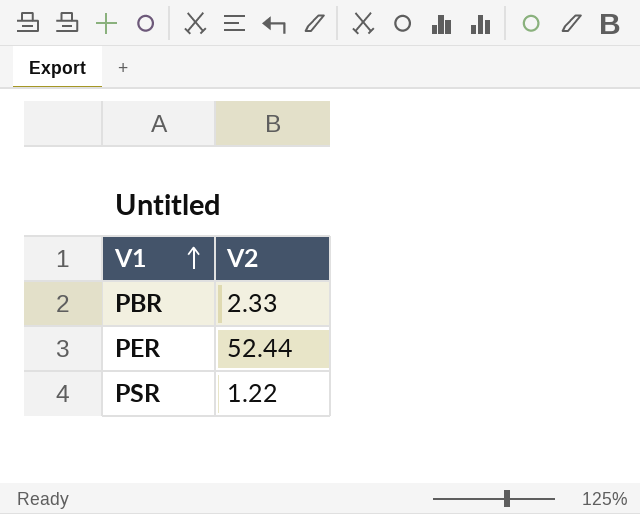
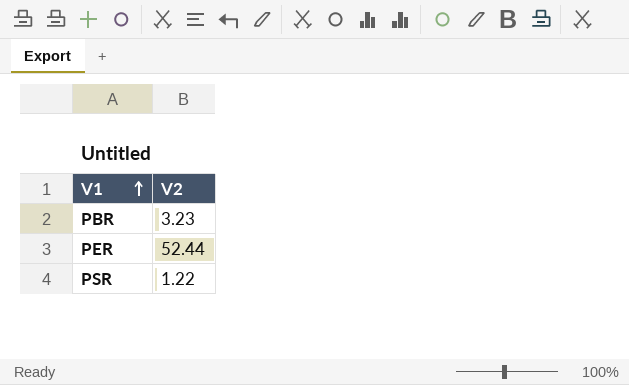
PBR | V2: 2.33 -> 3.23

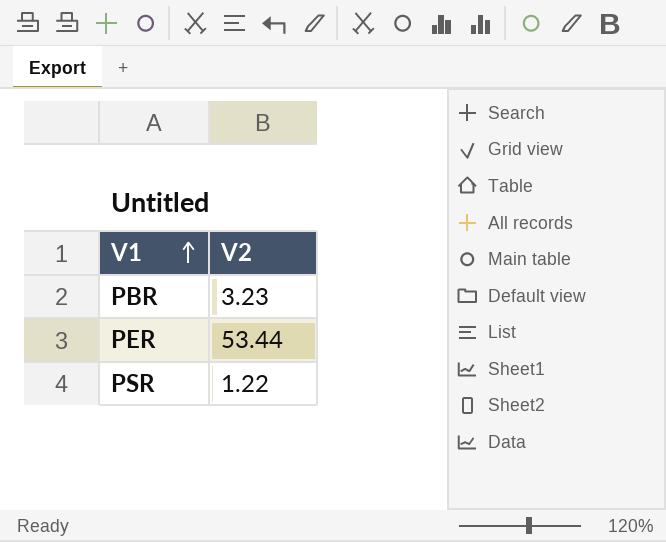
PER | V2: 52.44 -> 53.44

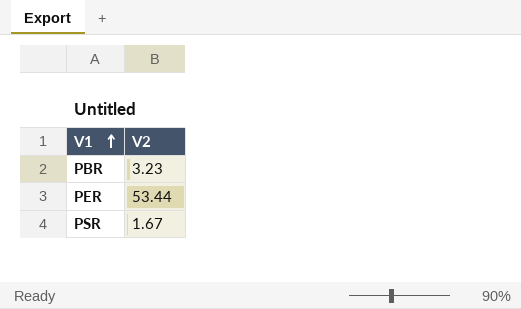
PSR | V2: 1.22 -> 1.67

